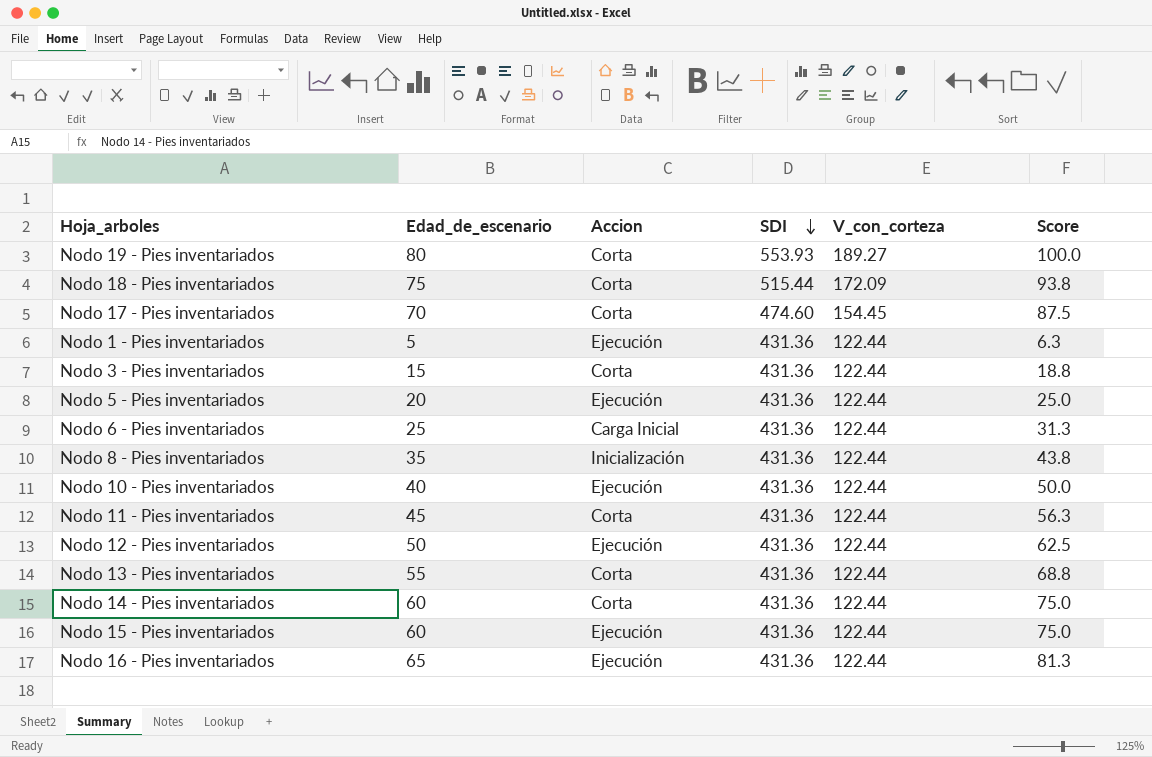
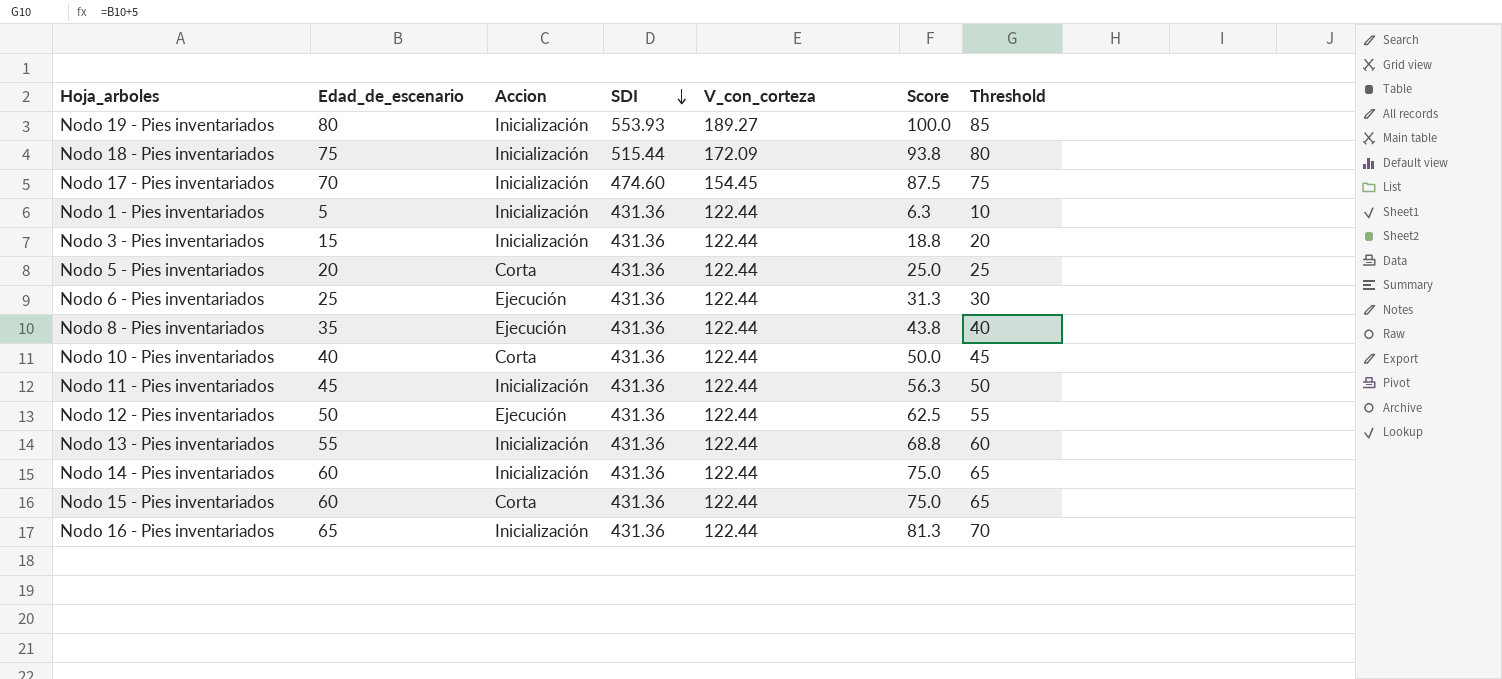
column Threshold | formula: none -> [Edad_de_escenario] + 5
Nodo 19 - Pies inventariados | Accion: Corta -> Inicialización
Nodo 18 - Pies inventariados | Accion: Corta -> Inicialización
Nodo 17 - Pies inventariados | Accion: Corta -> Inicialización
Nodo 1 - Pies inventariados | Accion: Ejecución -> Inicialización
Nodo 3 - Pies inventariados | Accion: Corta -> Inicialización
Nodo 5 - Pies inventariados | Accion: Ejecución -> Corta
Nodo 6 - Pies inventariados | Accion: Carga Inicial -> Ejecución
Nodo 8 - Pies inventariados | Accion: Inicialización -> Ejecución
Nodo 10 - Pies inventariados | Accion: Ejecución -> Corta
Nodo 11 - Pies inventariados | Accion: Corta -> Inicialización
Nodo 13 - Pies inventariados | Accion: Corta -> Inicialización
Nodo 14 - Pies inventariados | Accion: Corta -> Inicialización
Nodo 15 - Pies inventariados | Accion: Ejecución -> Corta
Nodo 16 - Pies inventariados | Accion: Ejecución -> Inicialización

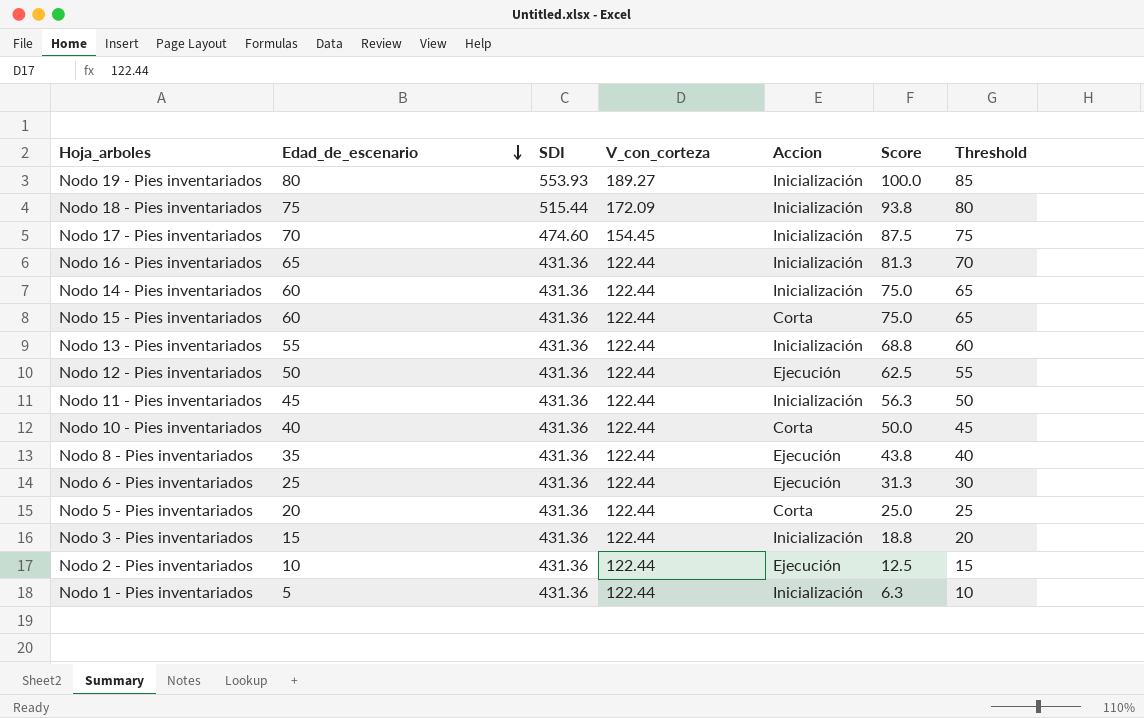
row order: SDI descending -> Edad_de_escenario descending
column Accion | position: 3 -> 5
row Nodo 2 - Pies inventariados: none -> 10 | 431.36 | 122.44 | Ejecución | 12.5 | 15

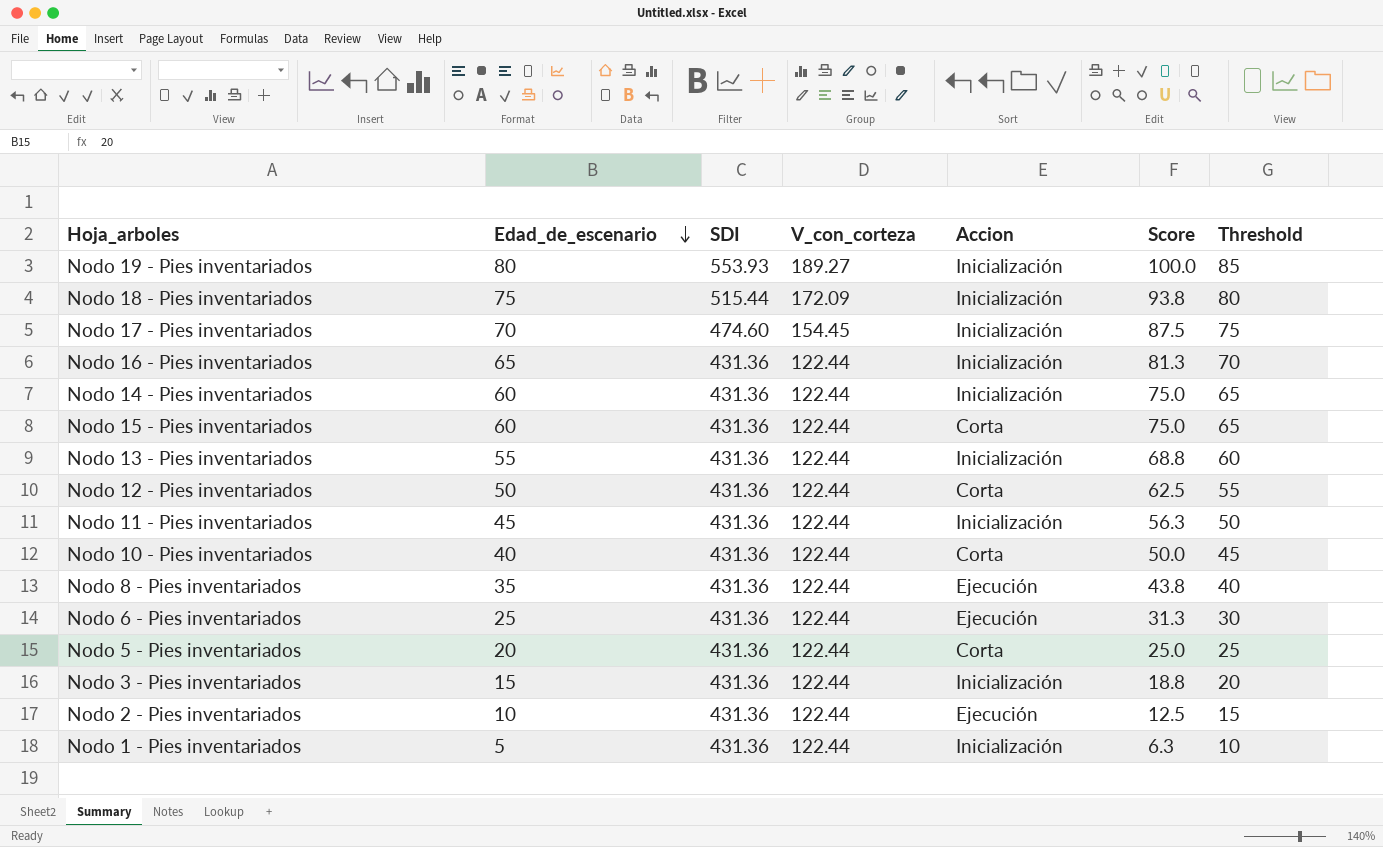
Nodo 12 - Pies inventariados | Accion: Ejecución -> Corta

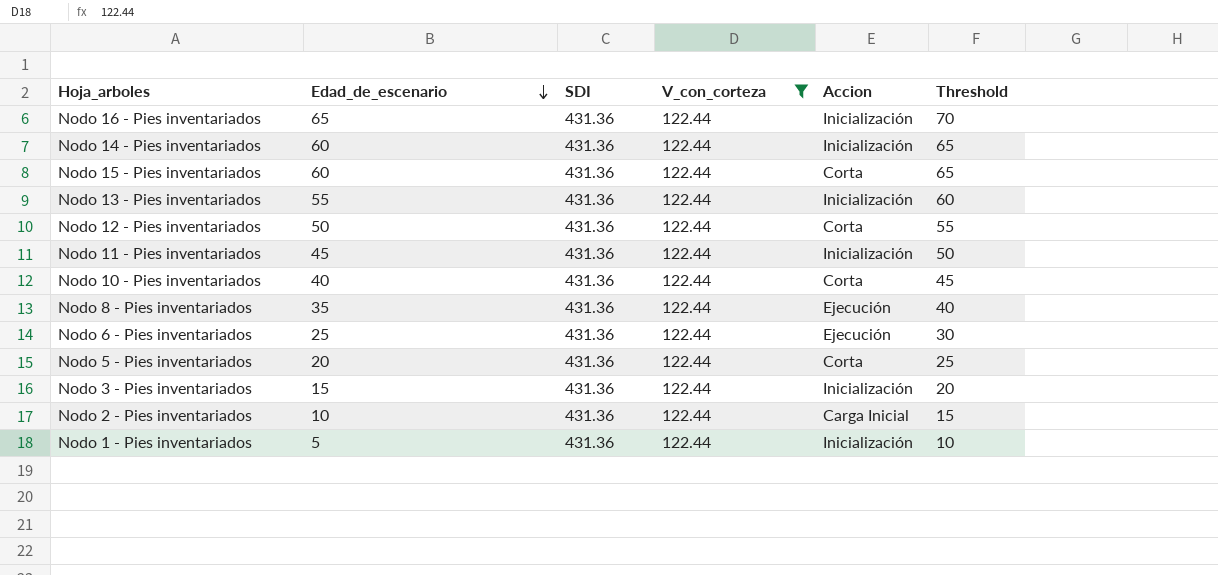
filter: none -> V_con_corteza = 122.44
column Score | formula: [Edad_de_escenario] * 1.25 -> none
Nodo 2 - Pies inventariados | Accion: Ejecución -> Carga Inicial

